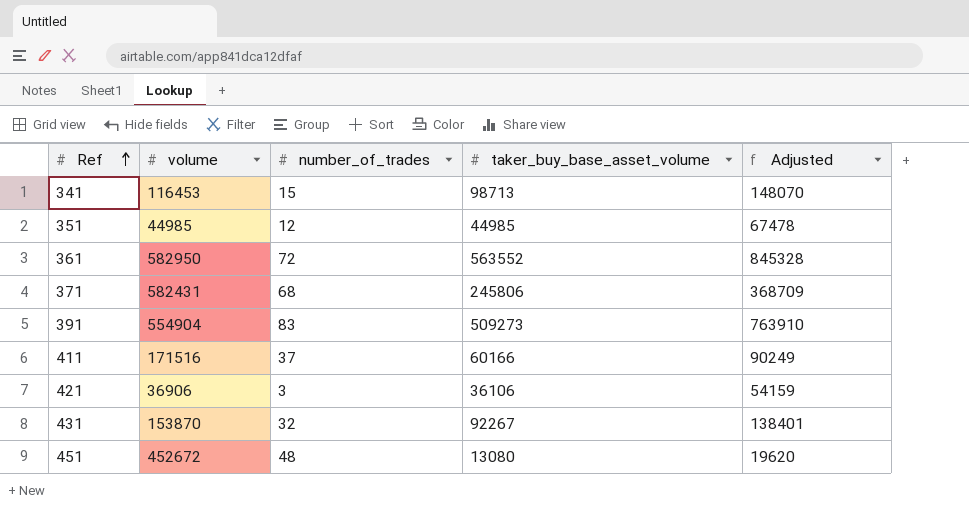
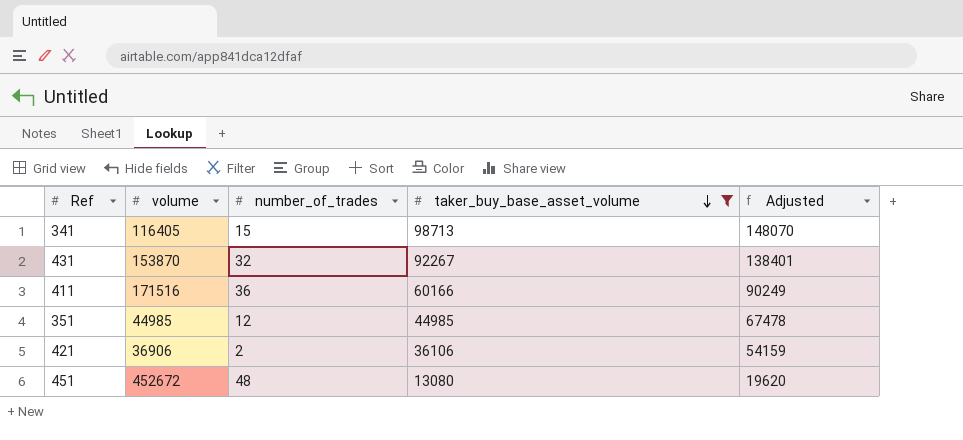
filter: none -> taker_buy_base_asset_volume <= 98713
row order: Ref ascending -> taker_buy_base_asset_volume descending
341 | volume: 116453 -> 116405
411 | number_of_trades: 37 -> 36
421 | number_of_trades: 3 -> 2

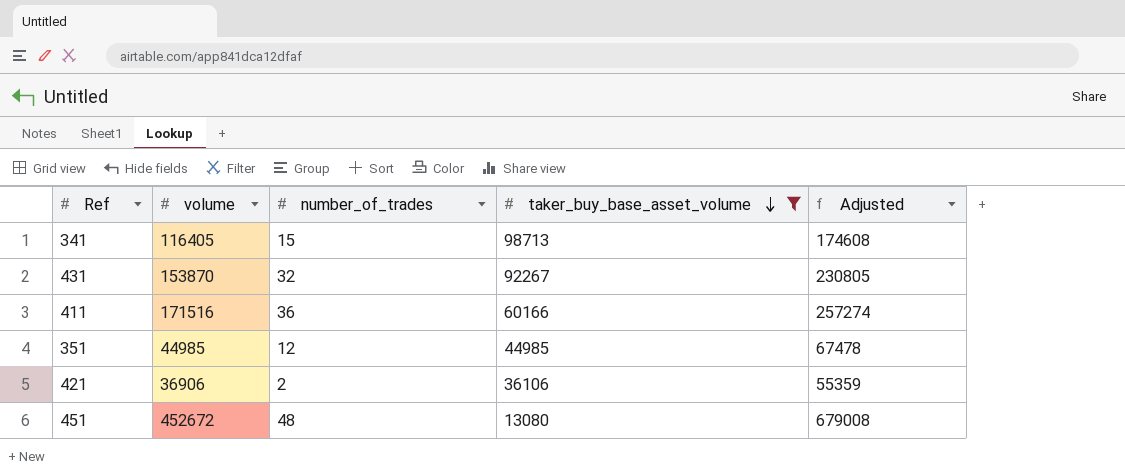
column Adjusted | formula: [taker_buy_base_asset_volume] * 1.5 -> [volume] * 1.5

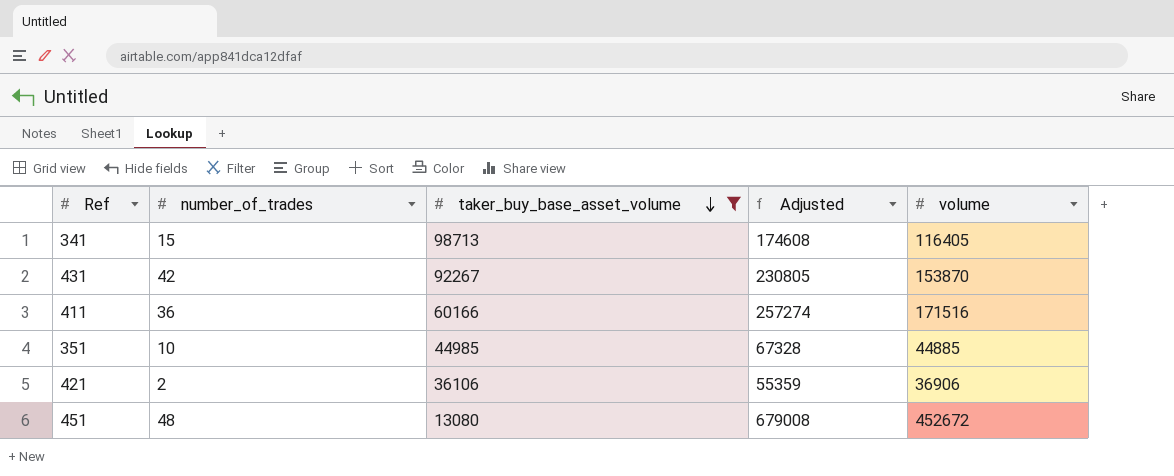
column volume | position: 2 -> 5
431 | number_of_trades: 32 -> 42
351 | number_of_trades: 12 -> 10
351 | Adjusted: 67478 -> 67328
351 | volume: 44985 -> 44885

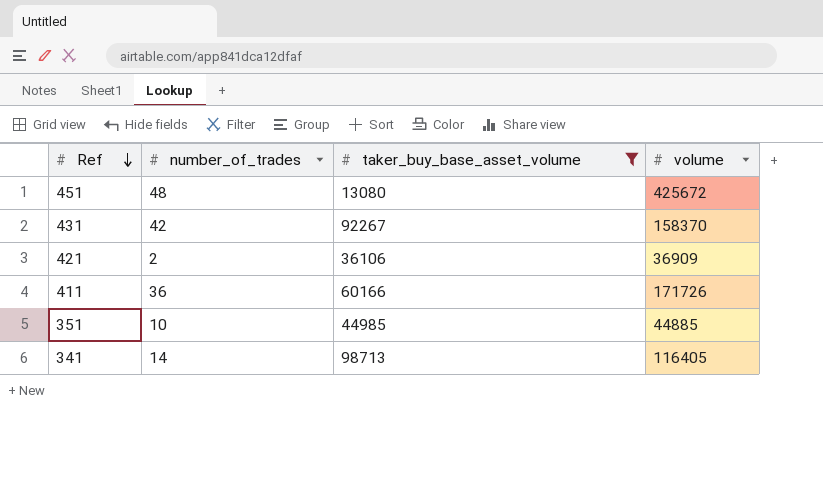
row order: taker_buy_base_asset_volume descending -> Ref descending
column Adjusted | formula: [volume] * 1.5 -> none
451 | volume: 452672 -> 425672
431 | volume: 153870 -> 158370
421 | volume: 36906 -> 36909
411 | volume: 171516 -> 171726
341 | number_of_trades: 15 -> 14

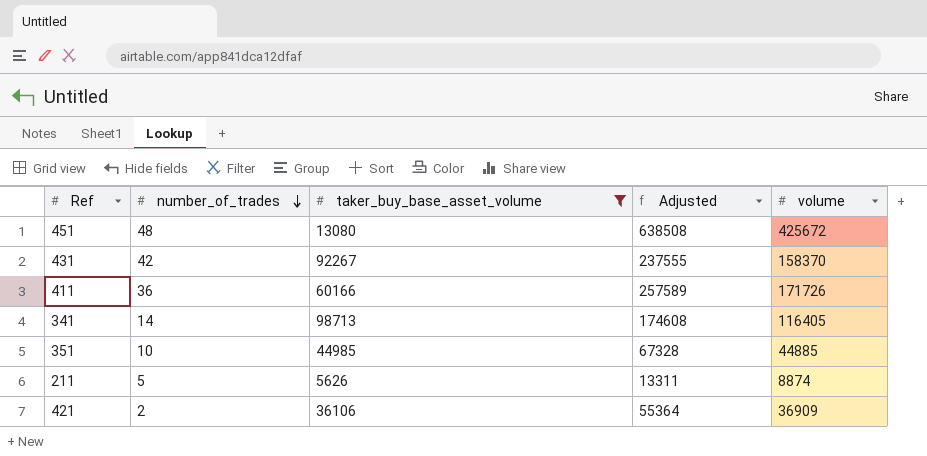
row order: Ref descending -> number_of_trades descending
column Adjusted | formula: none -> [volume] * 1.5
row 211: none -> 5 | 5626 | 13311 | 8874

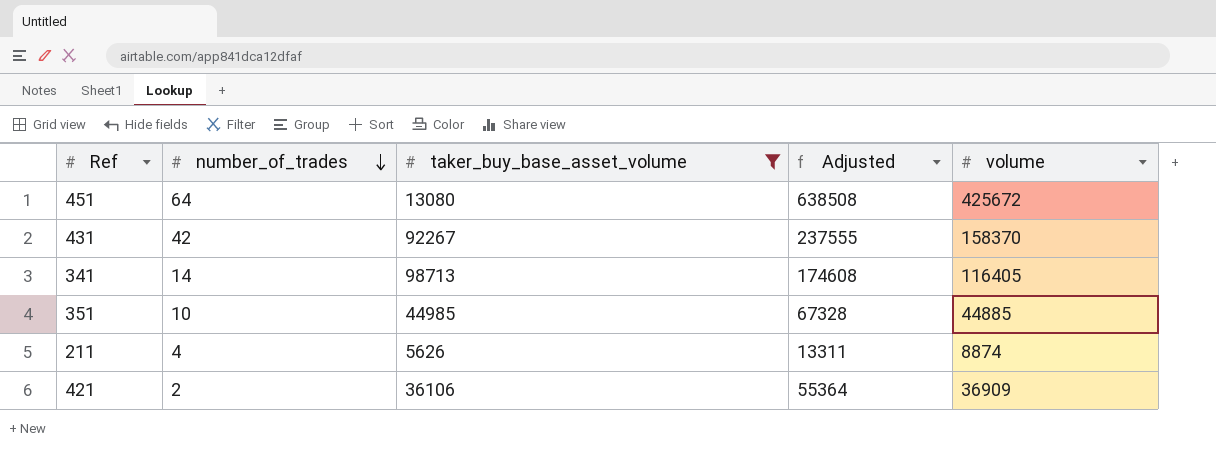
row 411: 36 | 60166 | 257589 | 171726 -> none
451 | number_of_trades: 48 -> 64
211 | number_of_trades: 5 -> 4

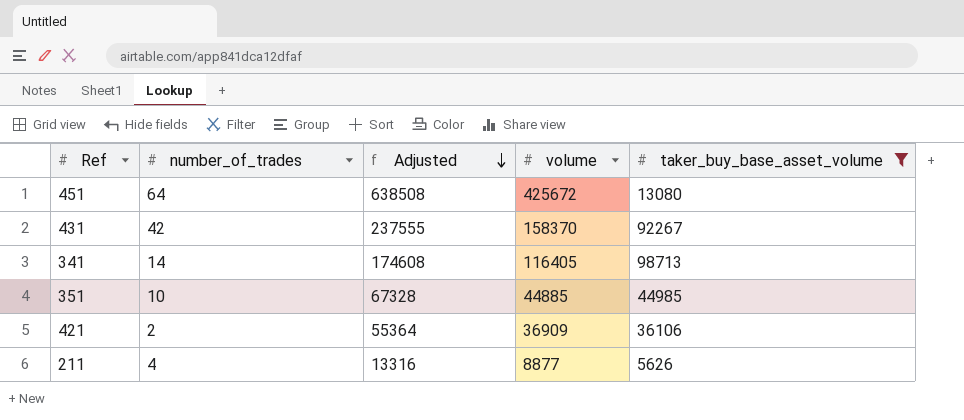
row order: number_of_trades descending -> Adjusted descending
column taker_buy_base_asset_volume | position: 3 -> 5
211 | Adjusted: 13311 -> 13316
211 | volume: 8874 -> 8877

